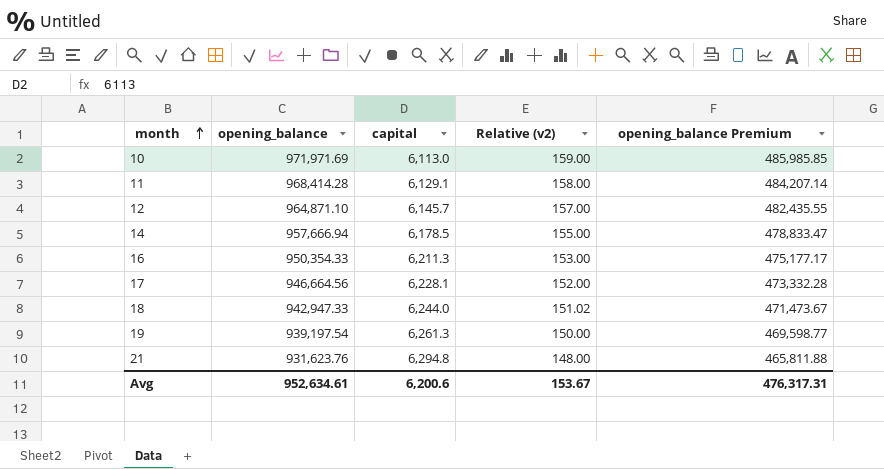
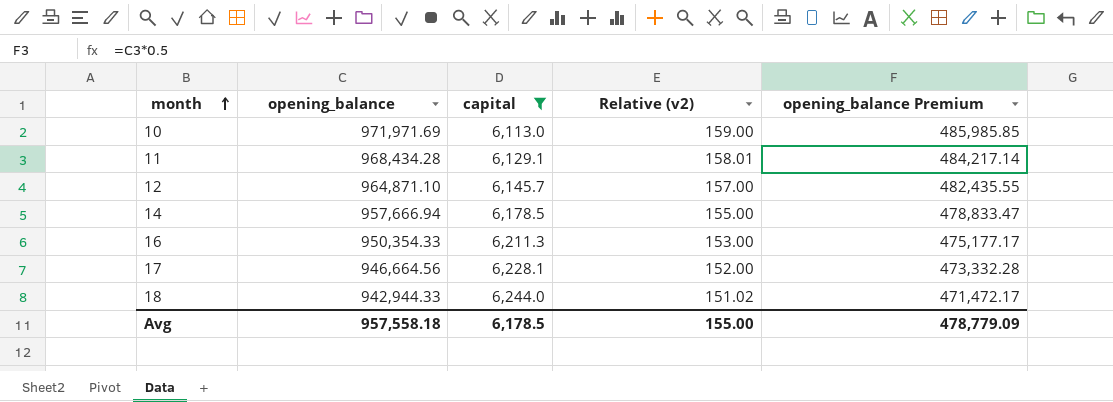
filter: none -> capital <= 6,244.0
11 | opening_balance: 968,414.28 -> 968,434.28
11 | Relative (v2): 158.00 -> 158.01
11 | opening_balance Premium: 484,207.14 -> 484,217.14
18 | opening_balance: 942,947.33 -> 942,944.33
18 | opening_balance Premium: 471,473.67 -> 471,472.17
Avg | opening_balance: 952,634.61 -> 957,558.18
Avg | capital: 6,200.6 -> 6,178.5
Avg | Relative (v2): 153.67 -> 155.00
Avg | opening_balance Premium: 476,317.31 -> 478,779.09

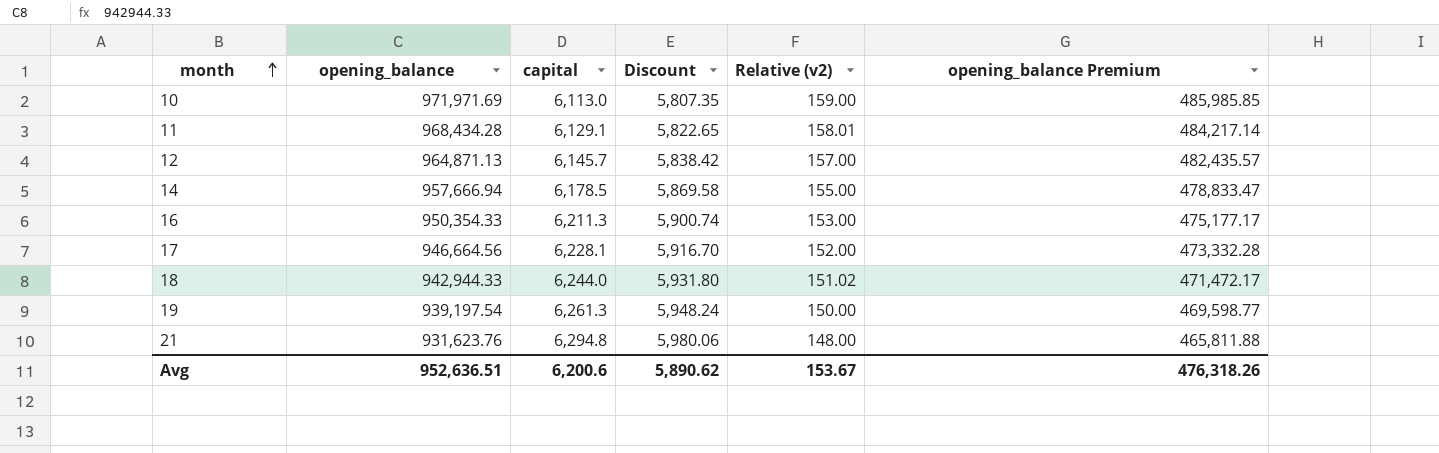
filter: capital <= 6,244.0 -> none
column Discount | formula: none -> [capital] * 0.95
12 | opening_balance: 964,871.10 -> 964,871.13
12 | opening_balance Premium: 482,435.55 -> 482,435.57
Avg | opening_balance: 957,558.18 -> 952,636.51
Avg | capital: 6,178.5 -> 6,200.6
Avg | Relative (v2): 155.00 -> 153.67
Avg | opening_balance Premium: 478,779.09 -> 476,318.26

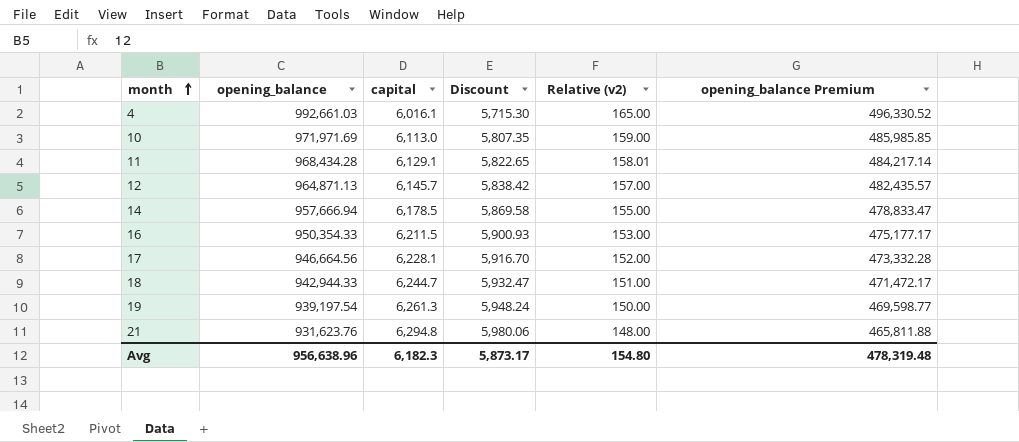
row 4: none -> 992,661.03 | 6,016.1 | 5,715.30 | 165.00 | 496,330.52
16 | capital: 6,211.3 -> 6,211.5
16 | Discount: 5,900.74 -> 5,900.93
18 | capital: 6,244.0 -> 6,244.7
18 | Discount: 5,931.80 -> 5,932.47
18 | Relative (v2): 151.02 -> 151.00
Avg | opening_balance: 952,636.51 -> 956,638.96
Avg | capital: 6,200.6 -> 6,182.3
Avg | Discount: 5,890.62 -> 5,873.17
Avg | Relative (v2): 153.67 -> 154.80
Avg | opening_balance Premium: 476,318.26 -> 478,319.48

